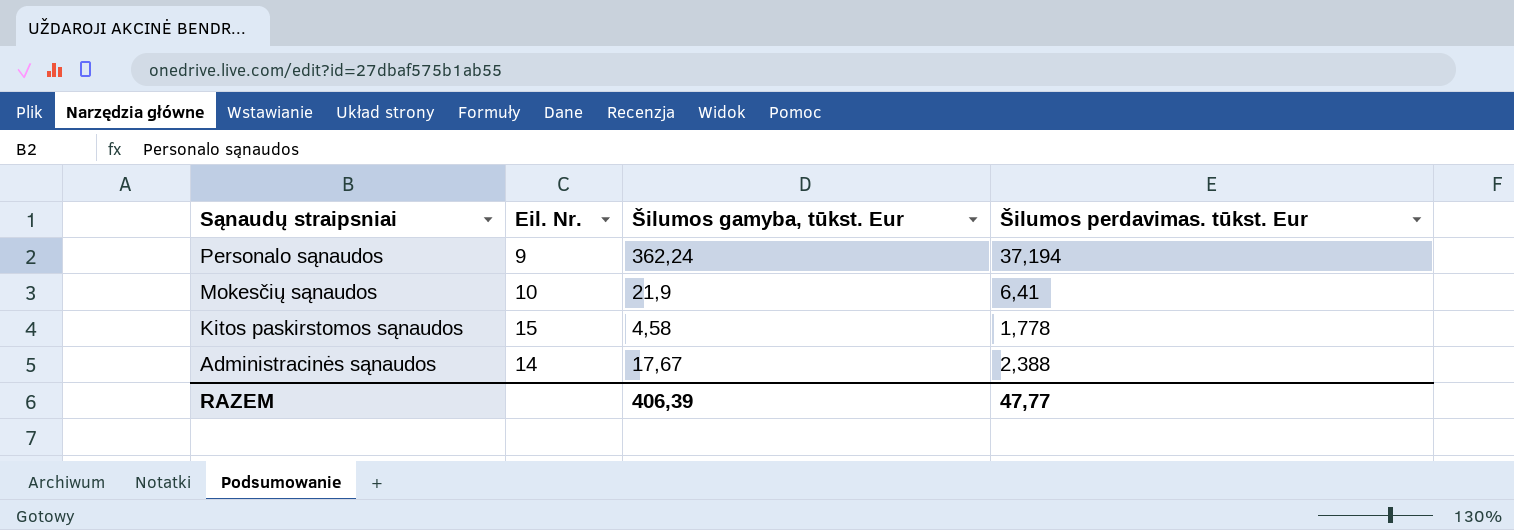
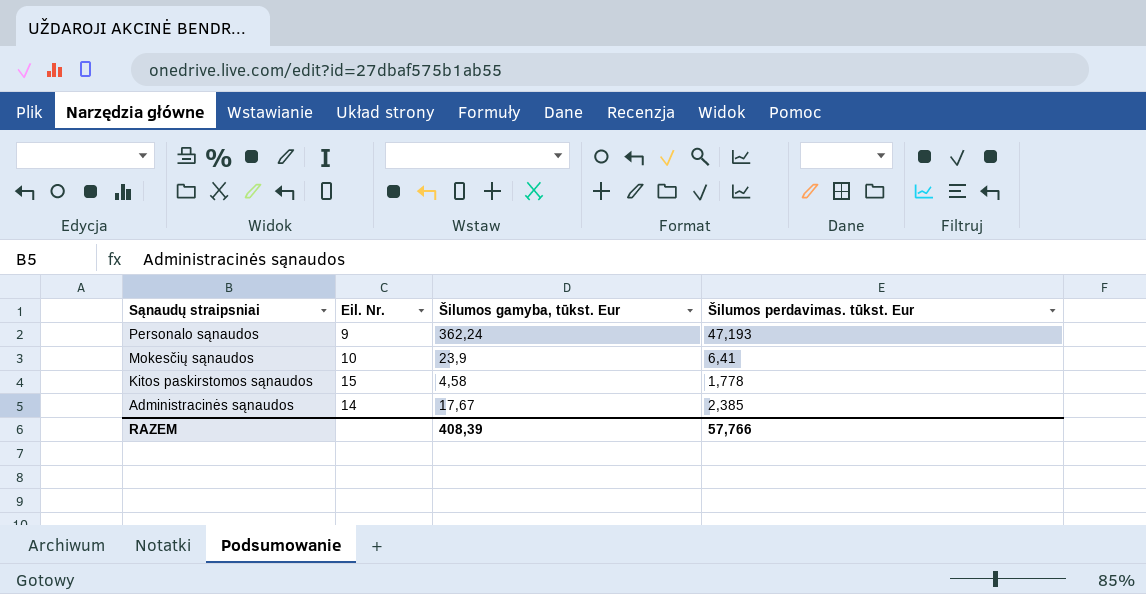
Personalo sąnaudos | Šilumos perdavimas. tūkst. Eur: 37,194 -> 47,193
Mokesčių sąnaudos | Šilumos gamyba, tūkst. Eur: 21,9 -> 23,9
Administracinės sąnaudos | Šilumos perdavimas. tūkst. Eur: 2,388 -> 2,385
RAZEM | Šilumos gamyba, tūkst. Eur: 406,39 -> 408,39
RAZEM | Šilumos perdavimas. tūkst. Eur: 47,77 -> 57,766

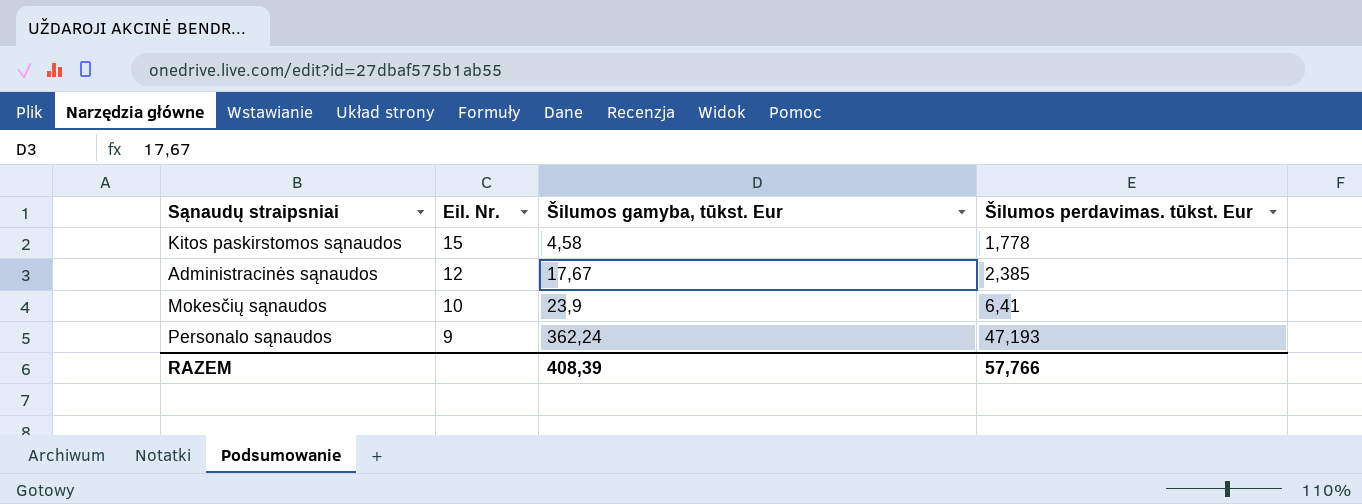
row order: Sąnaudų straipsniai descending -> Eil. Nr. descending
Administracinės sąnaudos | Eil. Nr.: 14 -> 12

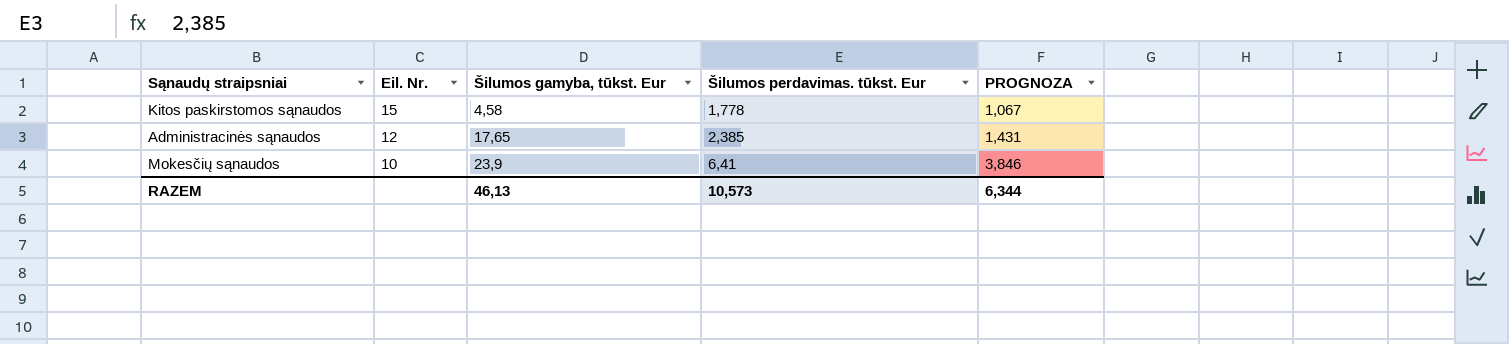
column PROGNOZA | formula: none -> [Šilumos perdavimas. tūkst. Eur] * 0,6
row Personalo sąnaudos: 9 | 362,24 | 47,193 -> none
Administracinės sąnaudos | Šilumos gamyba, tūkst. Eur: 17,67 -> 17,65
RAZEM | Šilumos gamyba, tūkst. Eur: 408,39 -> 46,13
RAZEM | Šilumos perdavimas. tūkst. Eur: 57,766 -> 10,573

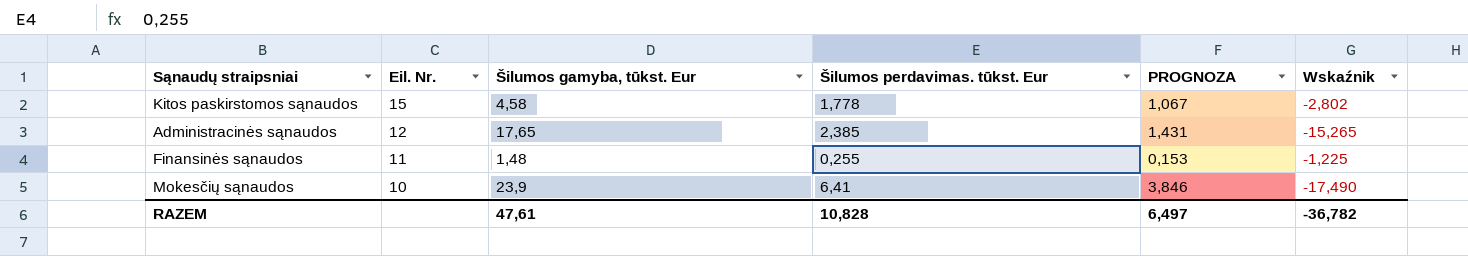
column Wskaźnik | formula: none -> [Šilumos perdavimas. tūkst. Eur] - [Šilumos gamyba, tūkst. Eur]
row Finansinės sąnaudos: none -> 11 | 1,48 | 0,255 | 0,153 | -1,225
RAZEM | Šilumos gamyba, tūkst. Eur: 46,13 -> 47,61
RAZEM | Šilumos perdavimas. tūkst. Eur: 10,573 -> 10,828
RAZEM | PROGNOZA: 6,344 -> 6,497

